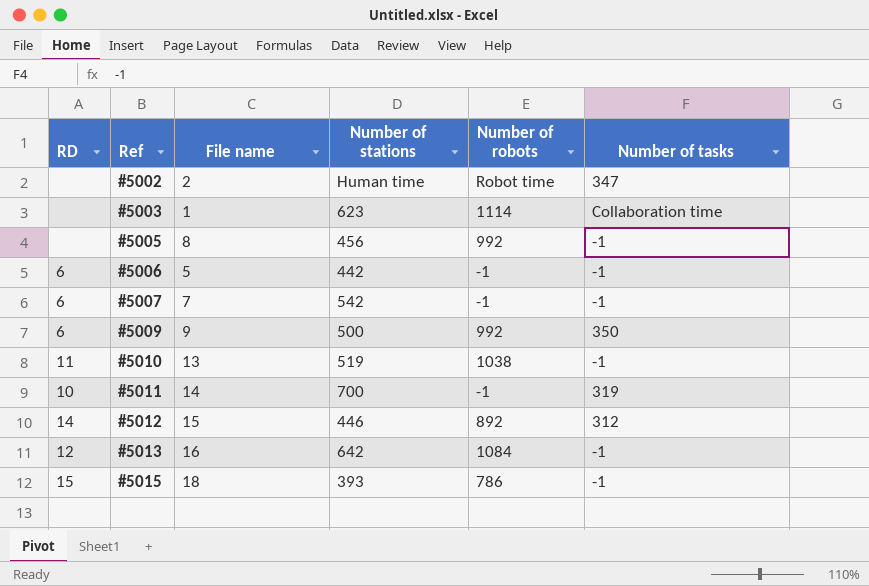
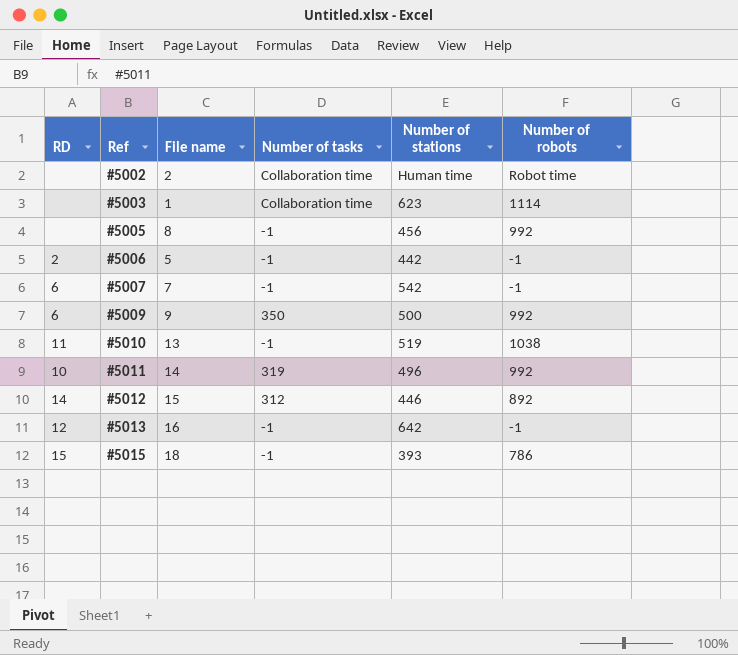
column Number of tasks | position: 6 -> 4
#5002 | Number of tasks: 347 -> Collaboration time
#5006 | RD: 6 -> 2
#5011 | Number of stations: 700 -> 496
#5011 | Number of robots: -1 -> 992
#5013 | Number of robots: 1084 -> -1

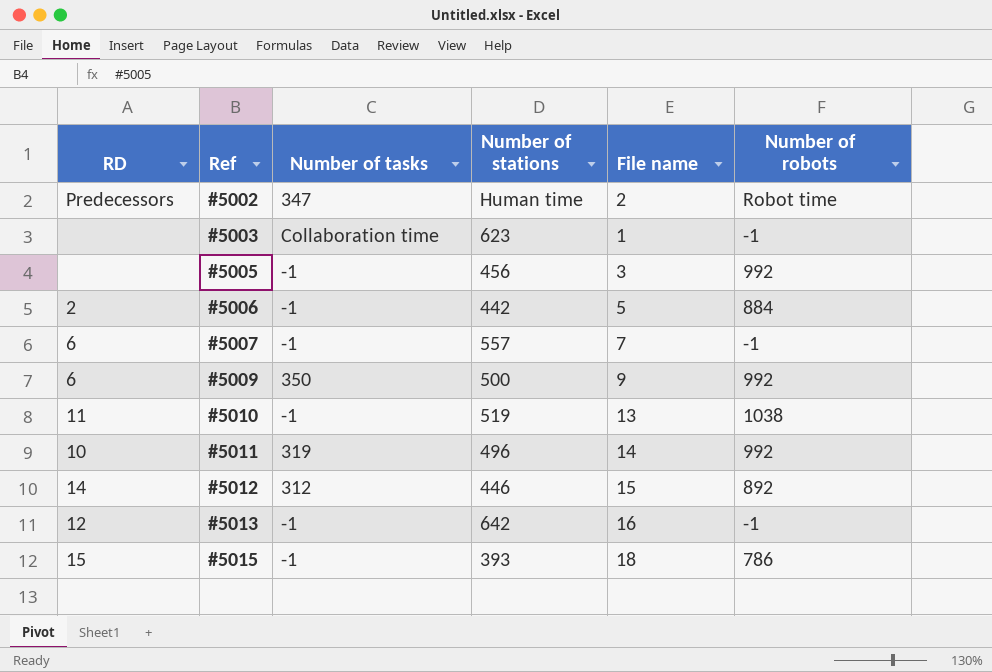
column File name | position: 3 -> 5
#5002 | RD: none -> Predecessors
#5002 | Number of tasks: Collaboration time -> 347
#5003 | Number of robots: 1114 -> -1
#5005 | File name: 8 -> 3
#5006 | Number of robots: -1 -> 884
#5007 | Number of stations: 542 -> 557

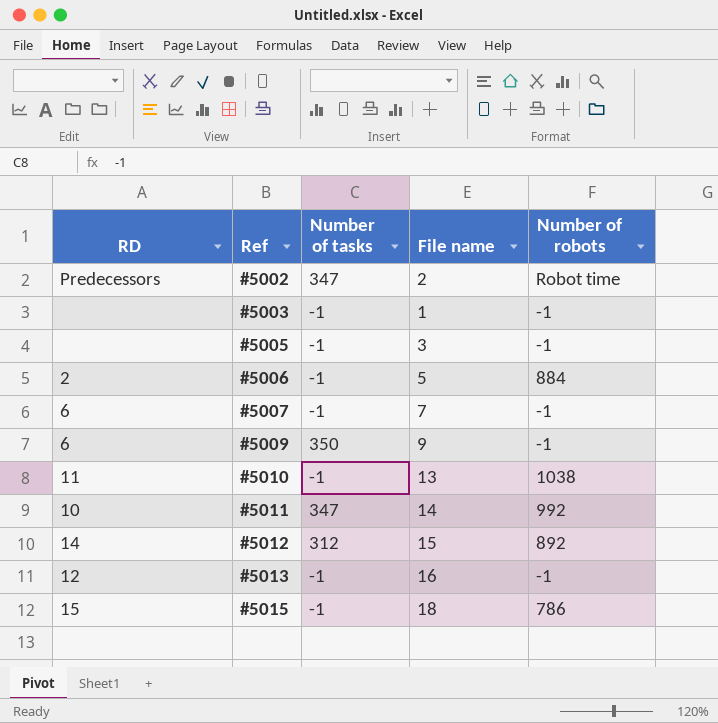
column Number of stations | position: 4 -> none
#5003 | Number of tasks: Collaboration time -> -1
#5005 | Number of robots: 992 -> -1
#5009 | Number of robots: 992 -> -1
#5011 | Number of tasks: 319 -> 347

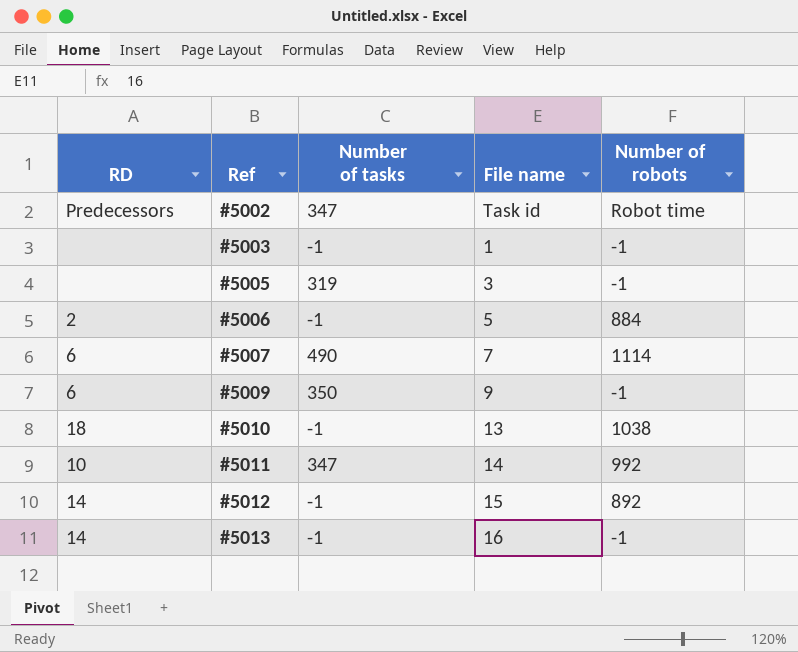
row #5015: 15 | -1 | 18 | 786 -> none
#5002 | File name: 2 -> Task id
#5005 | Number of tasks: -1 -> 319
#5007 | Number of tasks: -1 -> 490
#5007 | Number of robots: -1 -> 1114
#5010 | RD: 11 -> 18
#5012 | Number of tasks: 312 -> -1
#5013 | RD: 12 -> 14

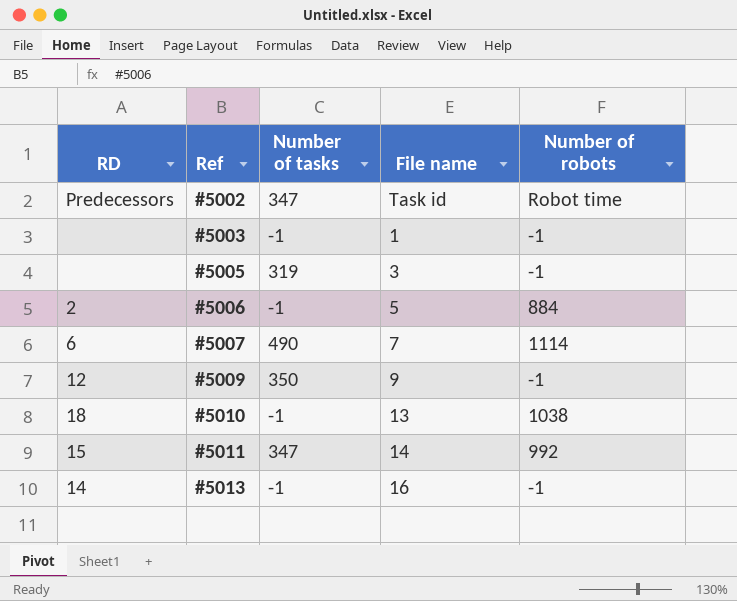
row #5012: 14 | -1 | 15 | 892 -> none
#5009 | RD: 6 -> 12
#5011 | RD: 10 -> 15

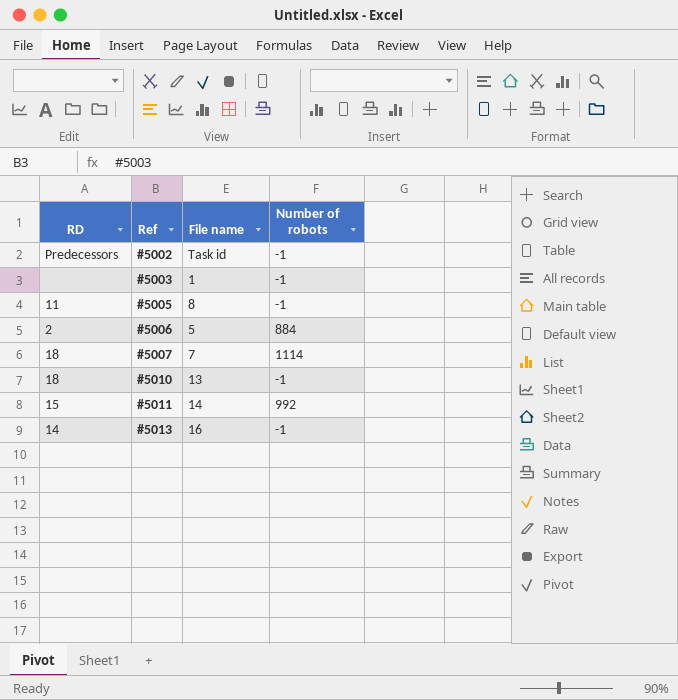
column Number of tasks | position: 3 -> none
row #5009: 12 | 350 | 9 | -1 -> none
#5002 | Number of robots: Robot time -> -1
#5005 | RD: none -> 11
#5005 | File name: 3 -> 8
#5007 | RD: 6 -> 18
#5010 | Number of robots: 1038 -> -1

